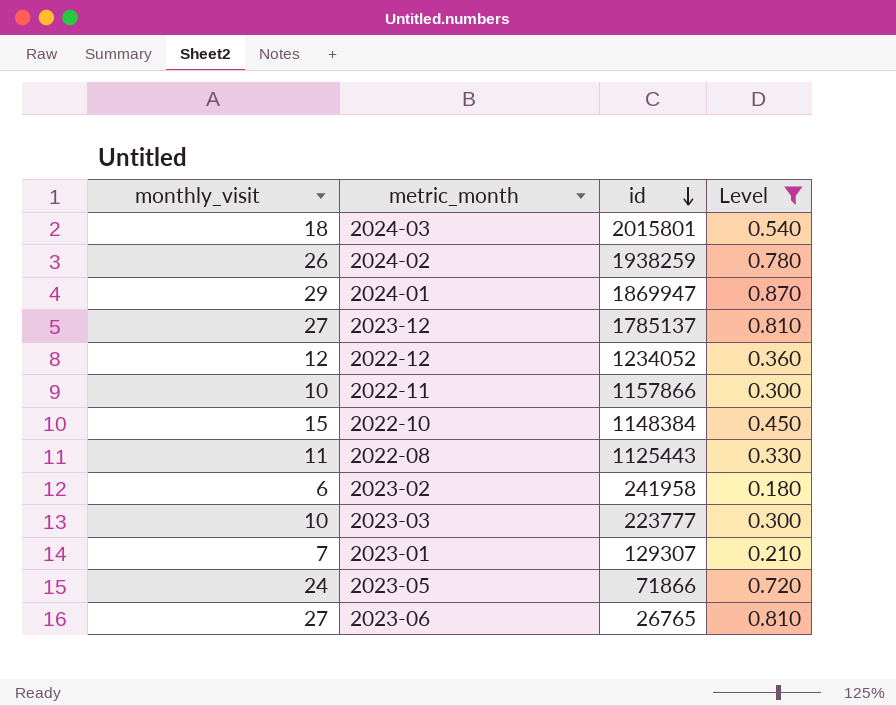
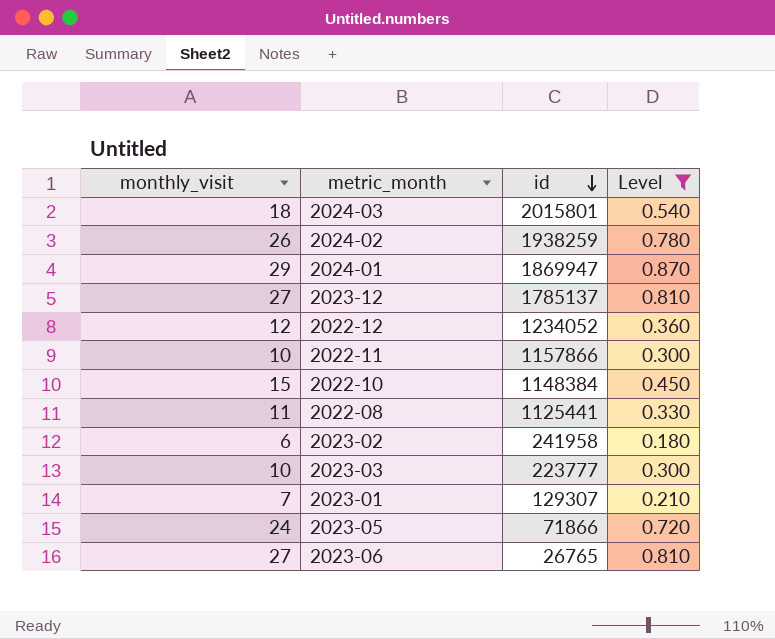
2022-08 | id: 1125443 -> 1125441

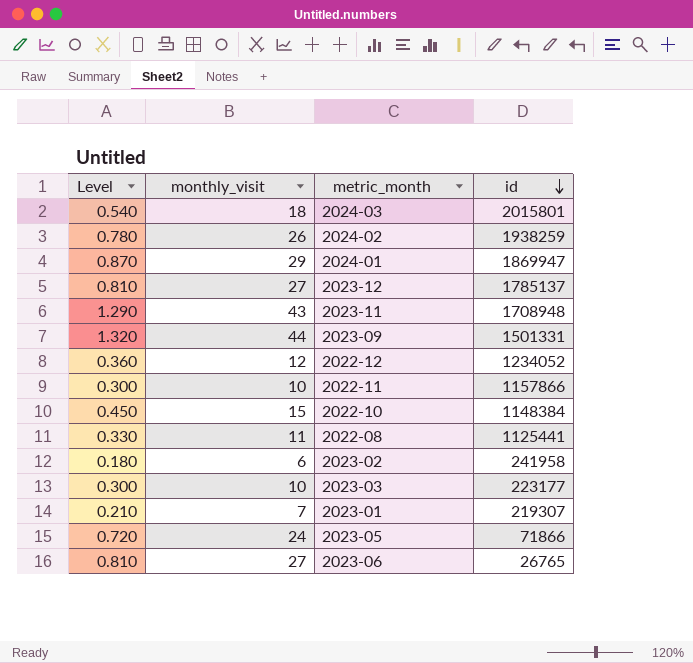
filter: Level <= 0.870 -> none
column Level | position: 4 -> 1
2023-03 | id: 223777 -> 223177
2023-01 | id: 129307 -> 219307

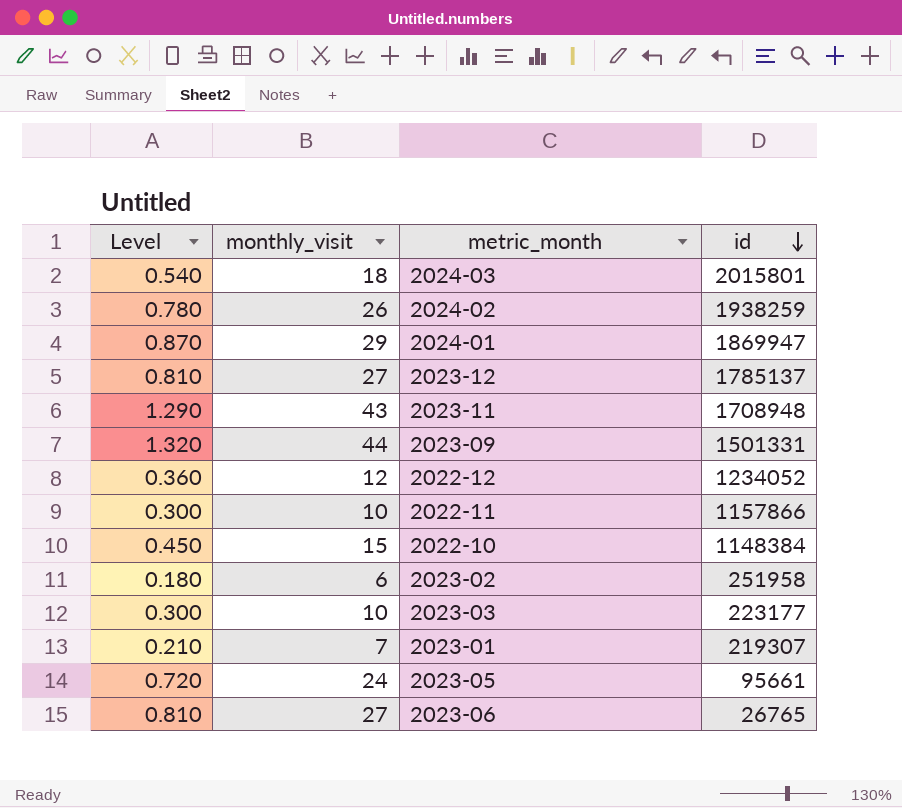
row 2022-08: 0.330 | 11 | 1125441 -> none
2023-02 | id: 241958 -> 251958
2023-05 | id: 71866 -> 95661

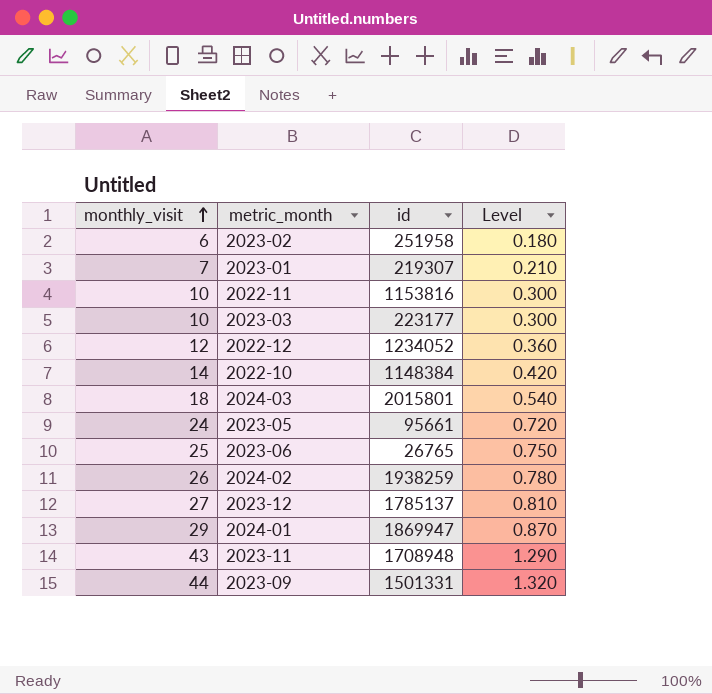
row order: id descending -> monthly_visit ascending
column Level | position: 1 -> 4
2022-11 | id: 1157866 -> 1153816
2022-10 | monthly_visit: 15 -> 14
2022-10 | Level: 0.450 -> 0.420
2023-06 | monthly_visit: 27 -> 25
2023-06 | Level: 0.810 -> 0.750

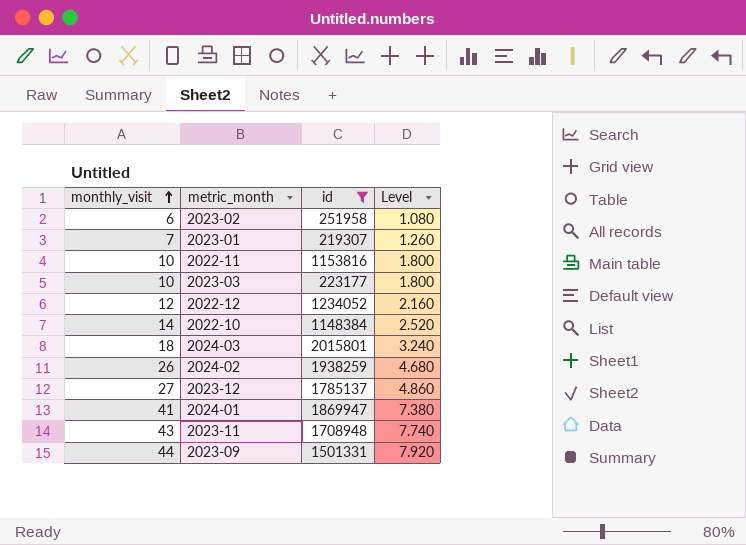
filter: none -> id >= 219307
column Level | formula: [monthly_visit] * 0.03 -> [monthly_visit] * 0.18
2024-01 | monthly_visit: 29 -> 41

